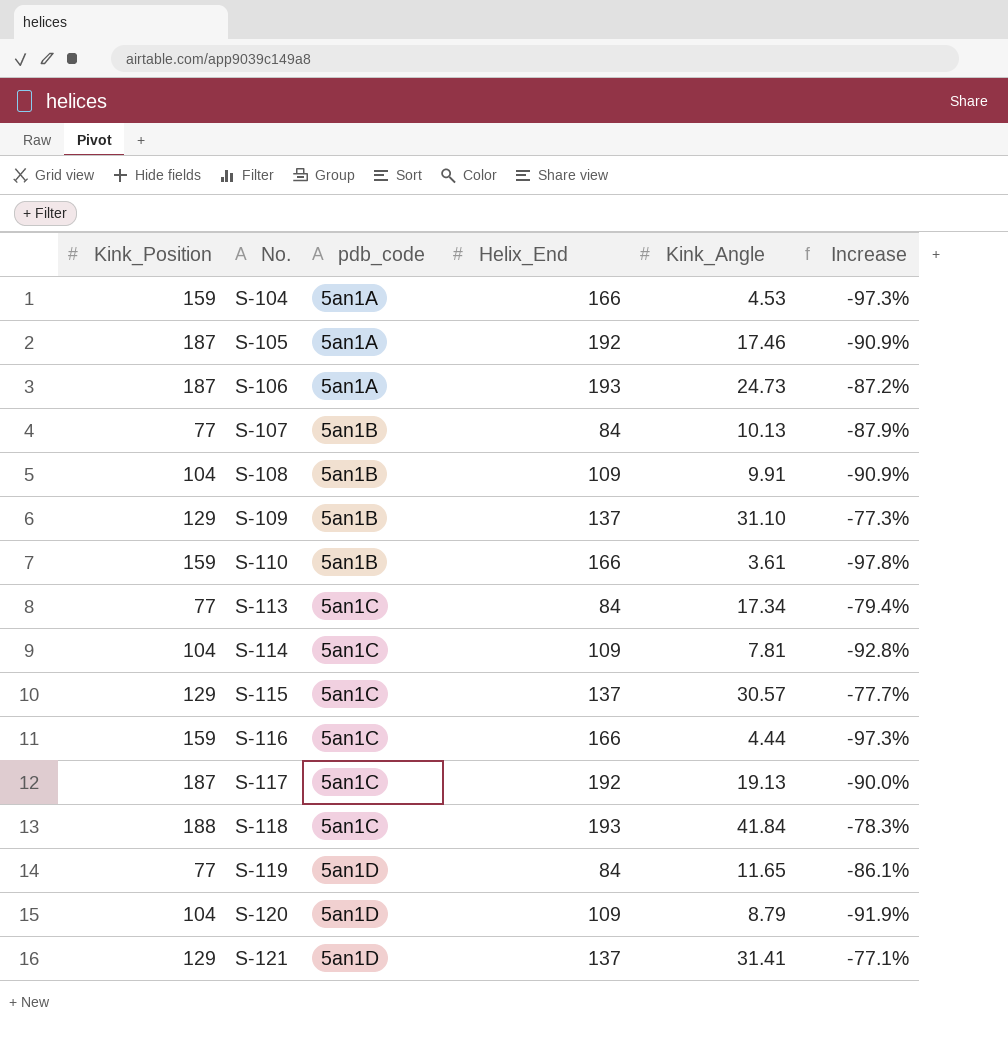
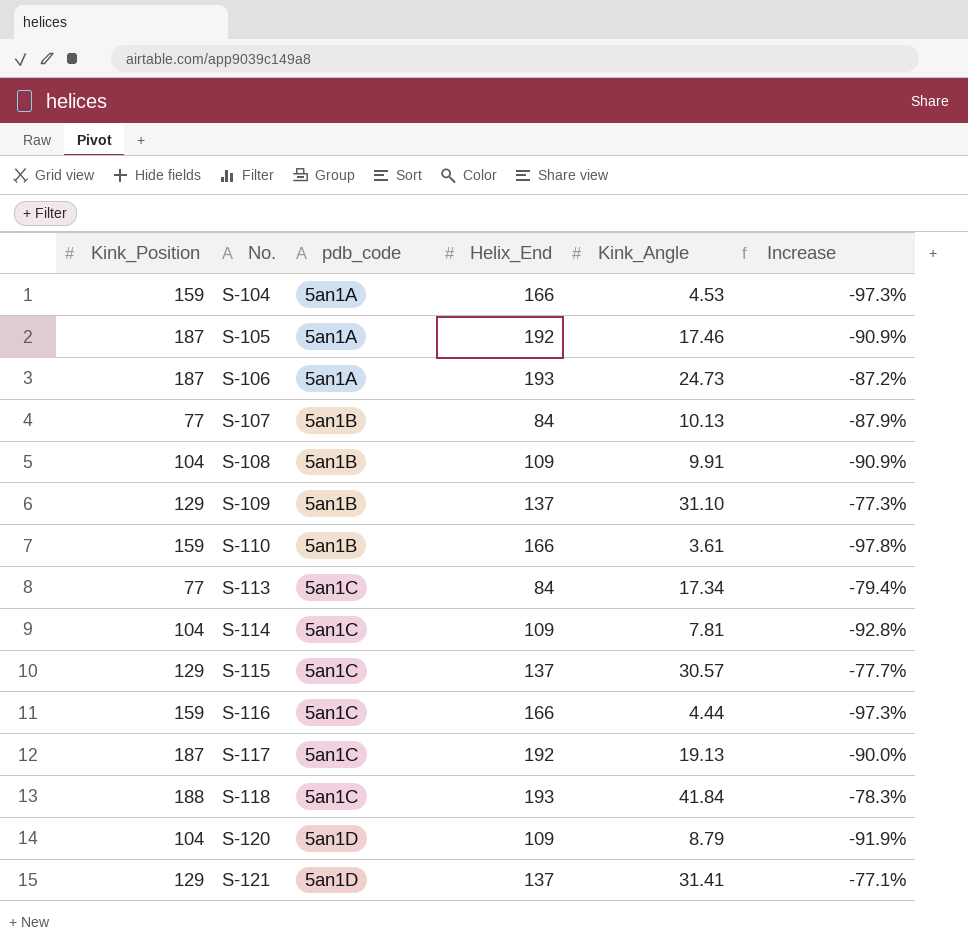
row S-119: 77 | 5an1D | 84 | 11.65 | -86.1% -> none

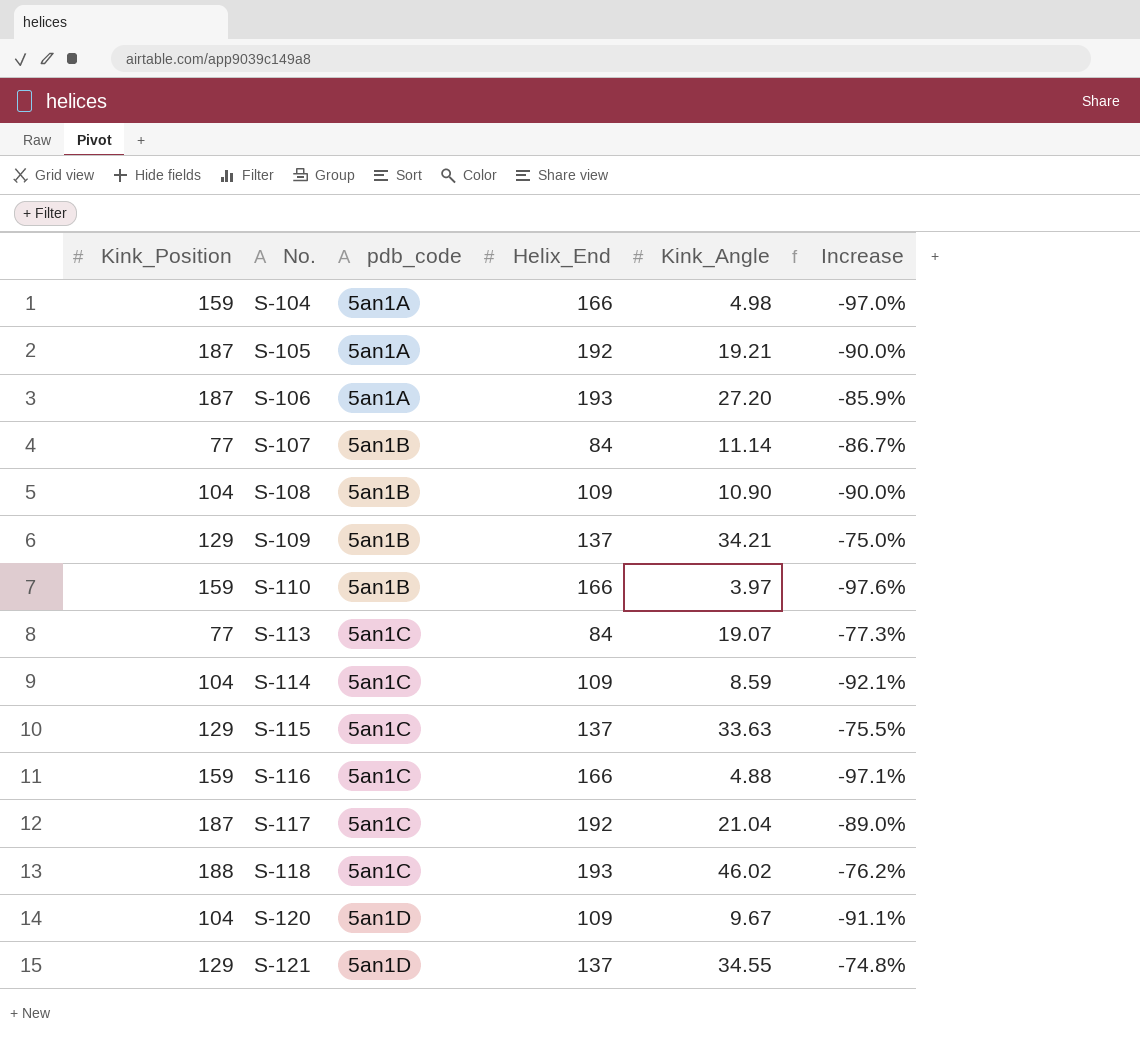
S-104 | Kink_Angle: 4.53 -> 4.98
S-104 | Increase: -97.3% -> -97.0%
S-105 | Kink_Angle: 17.46 -> 19.21
S-105 | Increase: -90.9% -> -90.0%
S-106 | Kink_Angle: 24.73 -> 27.20
S-106 | Increase: -87.2% -> -85.9%
S-107 | Kink_Angle: 10.13 -> 11.14
S-107 | Increase: -87.9% -> -86.7%
S-108 | Kink_Angle: 9.91 -> 10.90
S-108 | Increase: -90.9% -> -90.0%
S-109 | Kink_Angle: 31.10 -> 34.21
S-109 | Increase: -77.3% -> -75.0%
S-110 | Kink_Angle: 3.61 -> 3.97
S-110 | Increase: -97.8% -> -97.6%
S-113 | Kink_Angle: 17.34 -> 19.07
S-113 | Increase: -79.4% -> -77.3%
S-114 | Kink_Angle: 7.81 -> 8.59
S-114 | Increase: -92.8% -> -92.1%
S-115 | Kink_Angle: 30.57 -> 33.63
S-115 | Increase: -77.7% -> -75.5%
S-116 | Kink_Angle: 4.44 -> 4.88
S-116 | Increase: -97.3% -> -97.1%
S-117 | Kink_Angle: 19.13 -> 21.04
S-117 | Increase: -90.0% -> -89.0%
S-118 | Kink_Angle: 41.84 -> 46.02
S-118 | Increase: -78.3% -> -76.2%
S-120 | Kink_Angle: 8.79 -> 9.67
S-120 | Increase: -91.9% -> -91.1%
S-121 | Kink_Angle: 31.41 -> 34.55
S-121 | Increase: -77.1% -> -74.8%

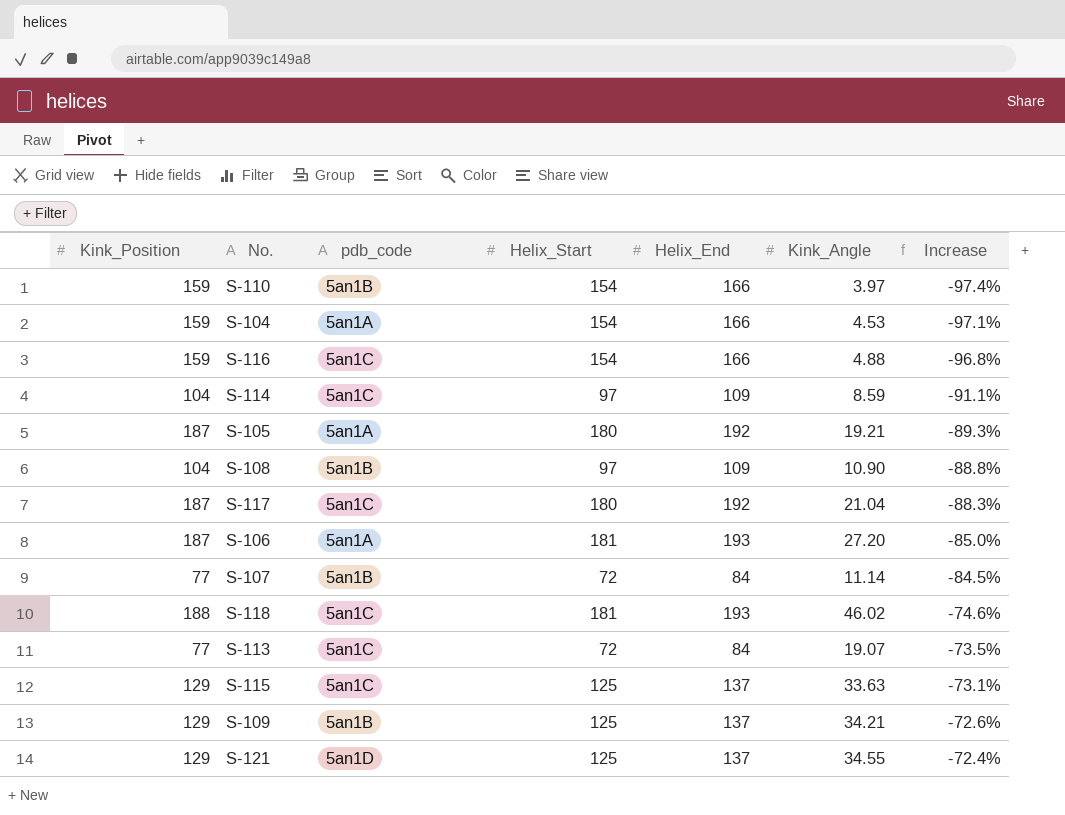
row order: No. ascending -> Increase ascending
column Helix_Start | position: none -> 4
column Increase | formula: ([Kink_Angle] - [Helix_End]) / [Helix_End] -> ([Kink_Angle] - [Helix_Start]) / [Helix_Start]
row S-120: 104 | 5an1D | 109 | 9.67 | -91.1% -> none
S-104 | Kink_Angle: 4.98 -> 4.53

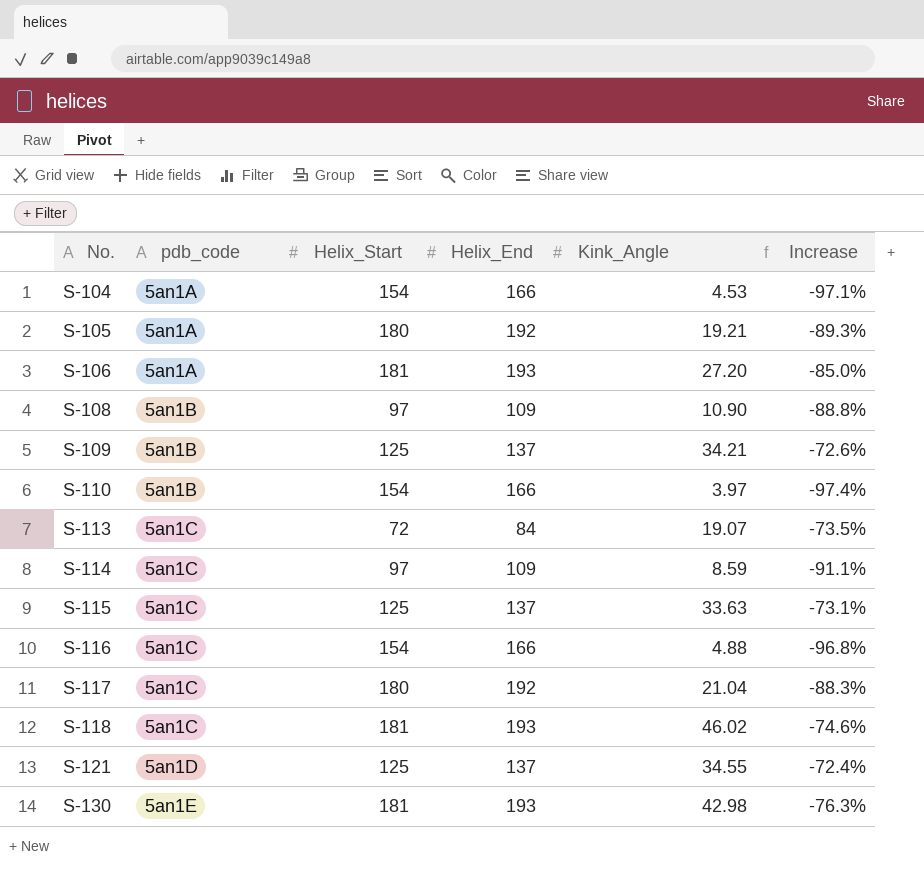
row order: Increase ascending -> No. ascending
column Kink_Position | position: 1 -> none
row S-107: 77 | 5an1B | 72 | 84 | 11.14 | -84.5% -> none
row S-130: none -> 5an1E | 181 | 193 | 42.98 | -76.3%

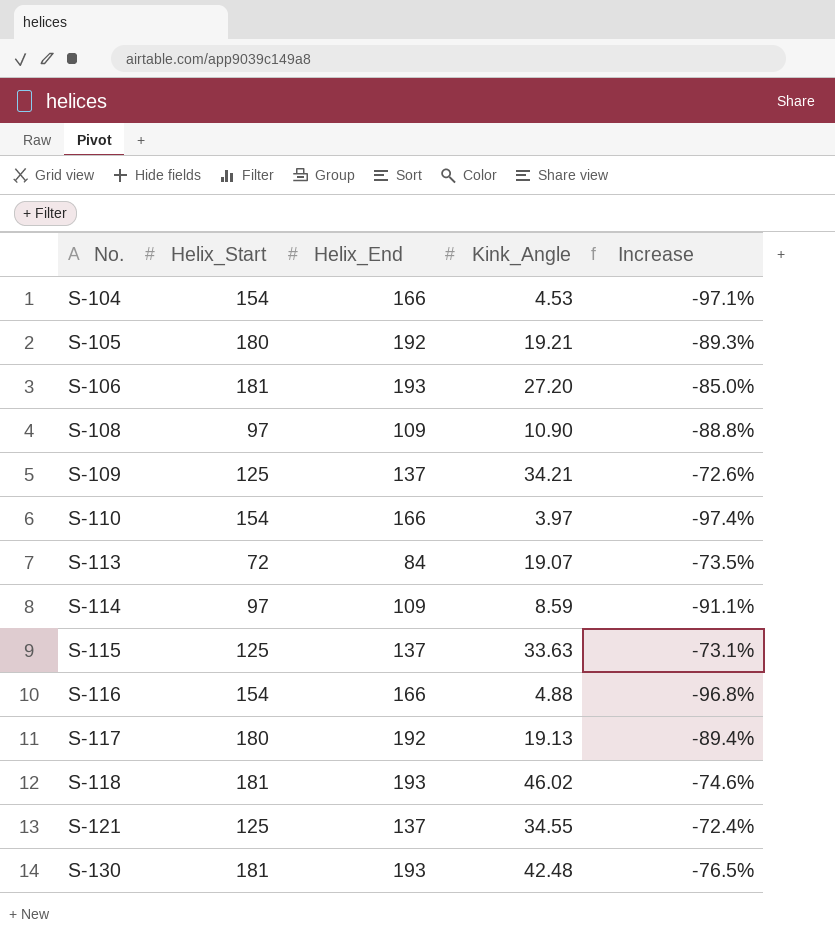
column pdb_code | position: 2 -> none
S-117 | Kink_Angle: 21.04 -> 19.13
S-117 | Increase: -88.3% -> -89.4%
S-130 | Kink_Angle: 42.98 -> 42.48
S-130 | Increase: -76.3% -> -76.5%

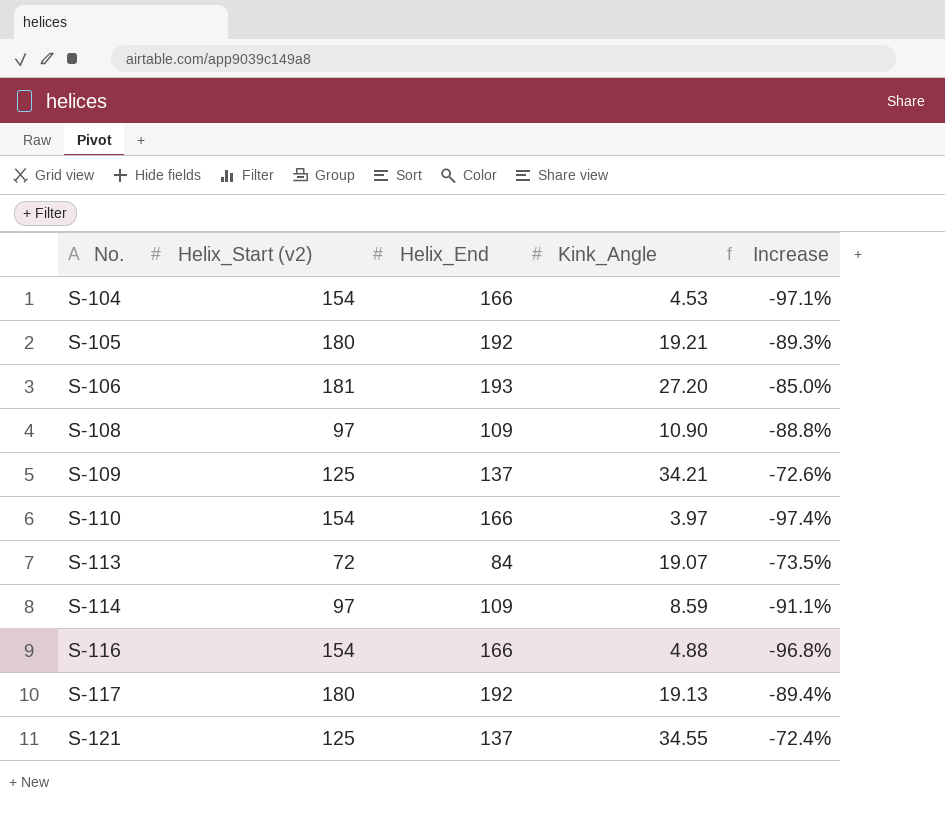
column name: Helix_Start -> Helix_Start (v2)
row S-115: 125 | 137 | 33.63 | -73.1% -> none
row S-118: 181 | 193 | 46.02 | -74.6% -> none
row S-130: 181 | 193 | 42.48 | -76.5% -> none

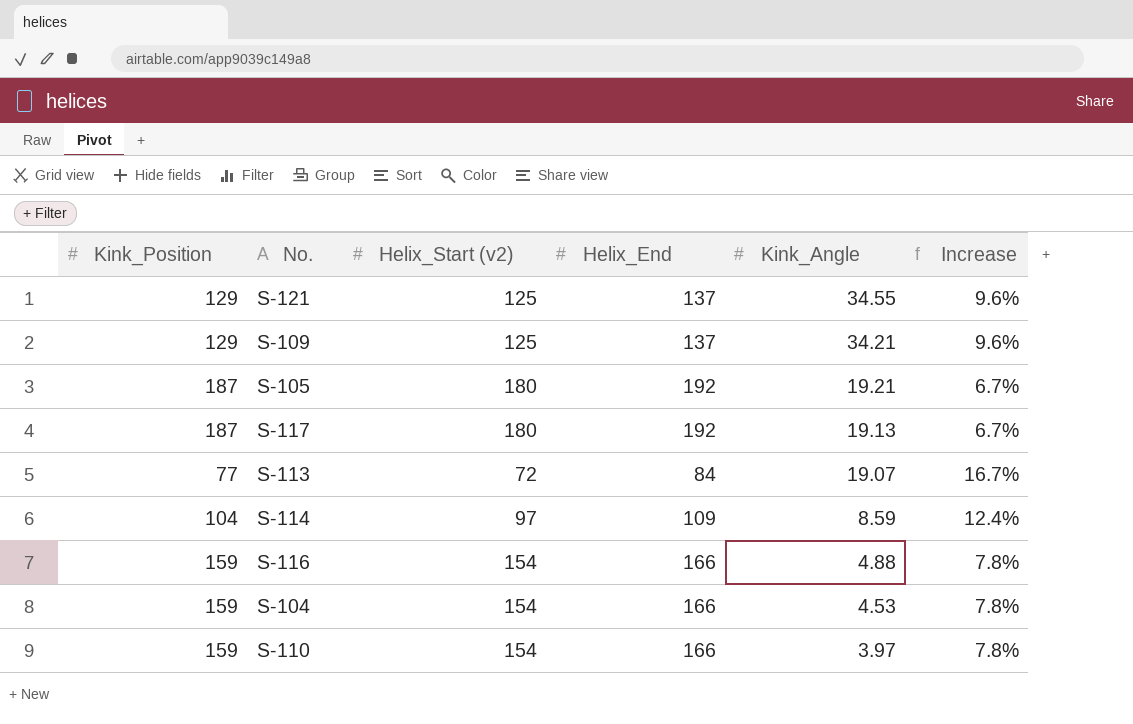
row order: No. ascending -> Kink_Angle descending
column Kink_Position | position: none -> 1
column Increase | formula: ([Kink_Angle] - [Helix_Start (v2)]) / [Helix_Start (v2)] -> ([Helix_End] - [Helix_Start (v2)]) / [Helix_Start (v2)]
row S-106: 181 | 193 | 27.20 | -85.0% -> none
row S-108: 97 | 109 | 10.90 | -88.8% -> none

